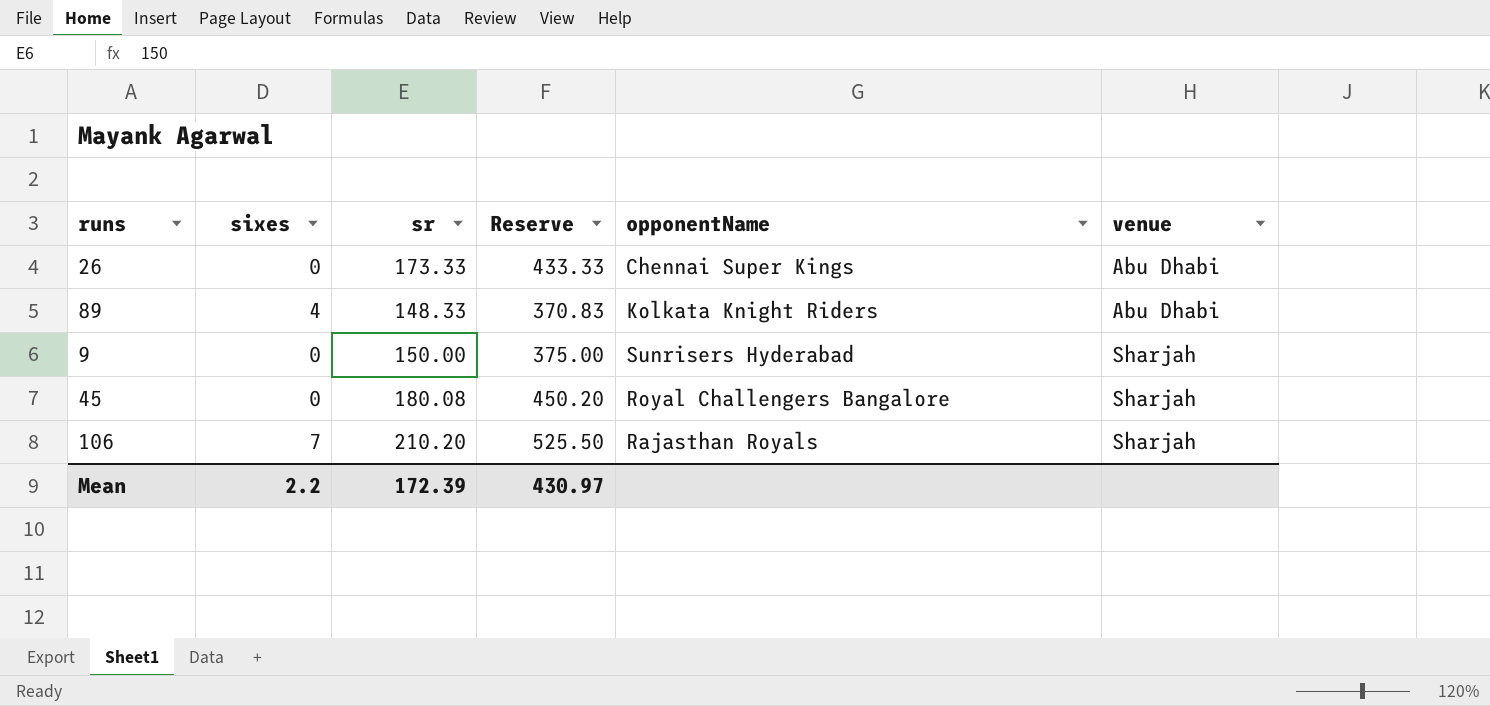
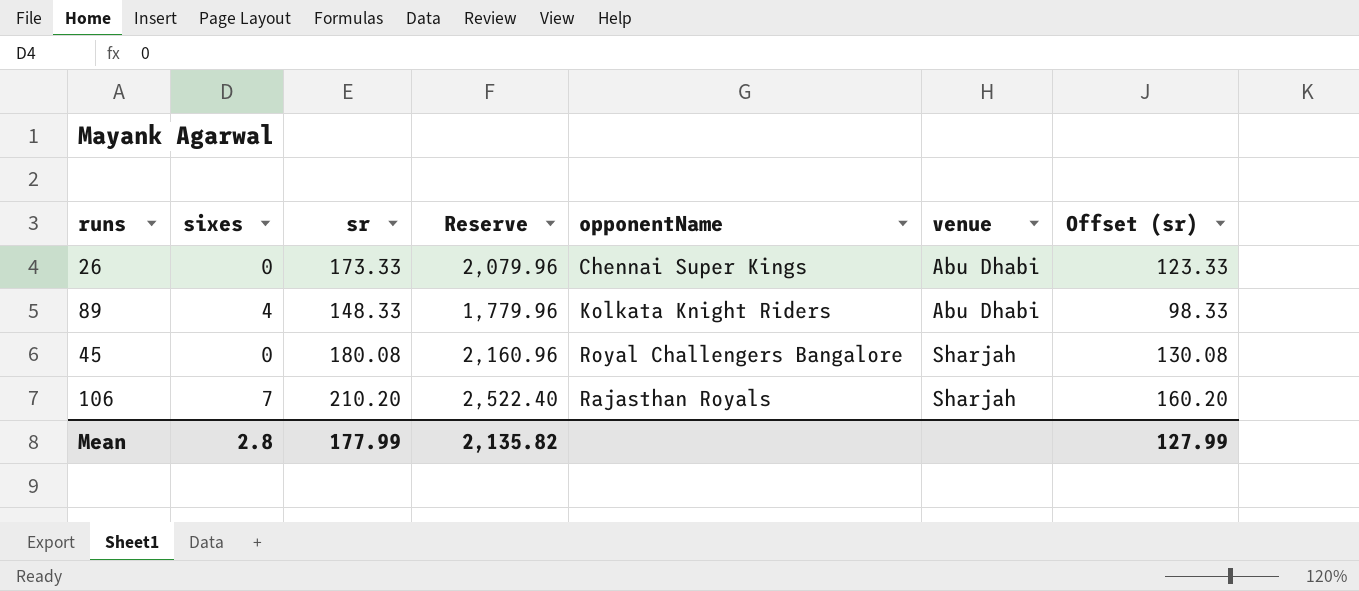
column Reserve | formula: [sr] * 2.5 -> [sr] * 12
column Offset (sr) | formula: none -> [sr] - 50
row 9: 0 | 150.00 | 375.00 | Sunrisers Hyderabad | Sharjah -> none
Mean | sixes: 2.2 -> 2.8
Mean | sr: 172.39 -> 177.99
Mean | Reserve: 430.97 -> 2,135.82

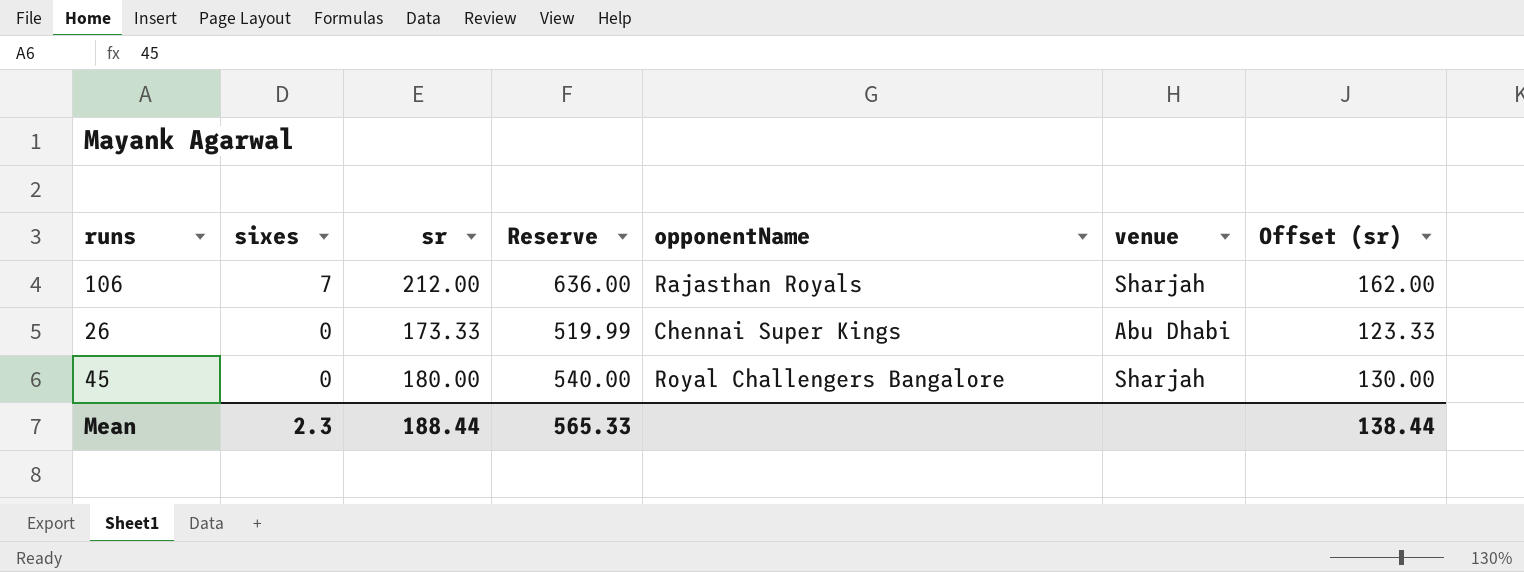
row order: venue ascending -> sixes descending
column Reserve | formula: [sr] * 12 -> [sr] * 3
row 89: 4 | 148.33 | 1,779.96 | Kolkata Knight Riders | Abu Dhabi | 98.33 -> none
106 | sr: 210.20 -> 212.00
106 | Offset (sr): 160.20 -> 162.00
45 | sr: 180.08 -> 180.00
45 | Offset (sr): 130.08 -> 130.00
Mean | sixes: 2.8 -> 2.3
Mean | sr: 177.99 -> 188.44
Mean | Reserve: 2,135.82 -> 565.33
Mean | Offset (sr): 127.99 -> 138.44

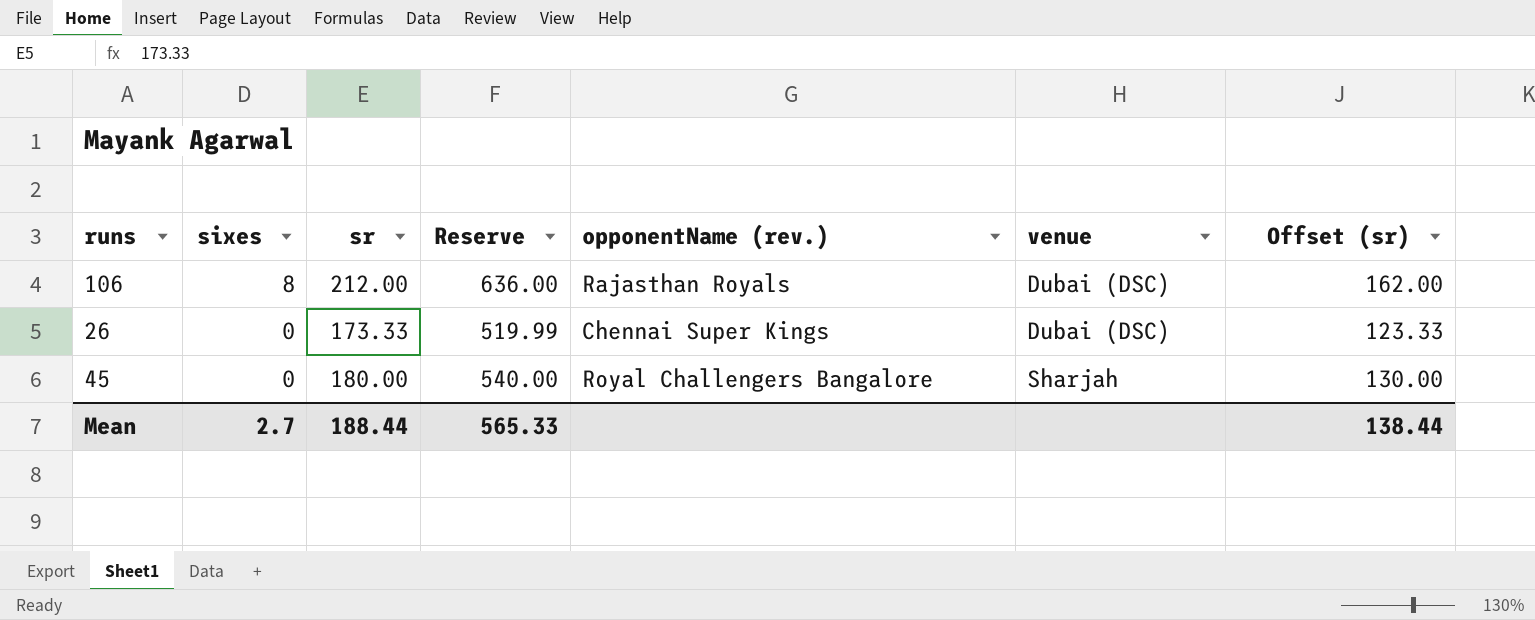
column name: opponentName -> opponentName (rev.)
106 | sixes: 7 -> 8
106 | venue: Sharjah -> Dubai (DSC)
26 | venue: Abu Dhabi -> Dubai (DSC)
Mean | sixes: 2.3 -> 2.7

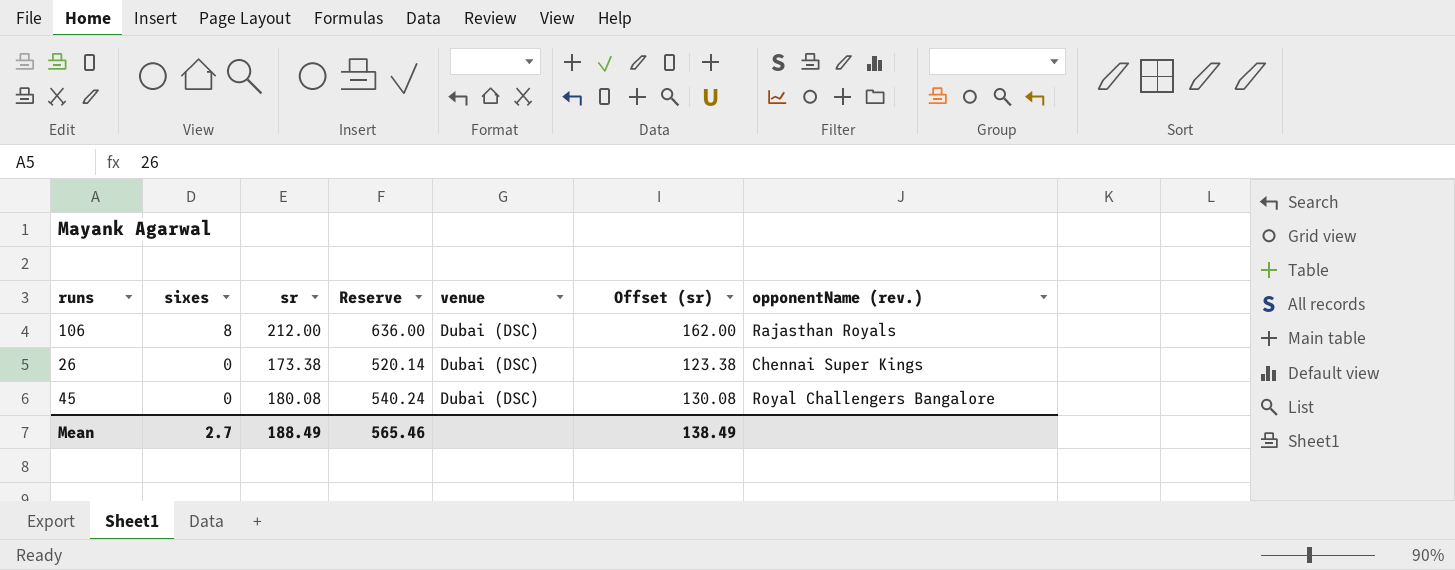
column opponentName (rev.) | position: 5 -> 7
26 | sr: 173.33 -> 173.38
26 | Reserve: 519.99 -> 520.14
26 | Offset (sr): 123.33 -> 123.38
45 | sr: 180.00 -> 180.08
45 | Reserve: 540.00 -> 540.24
45 | venue: Sharjah -> Dubai (DSC)
45 | Offset (sr): 130.00 -> 130.08
Mean | sr: 188.44 -> 188.49
Mean | Reserve: 565.33 -> 565.46
Mean | Offset (sr): 138.44 -> 138.49

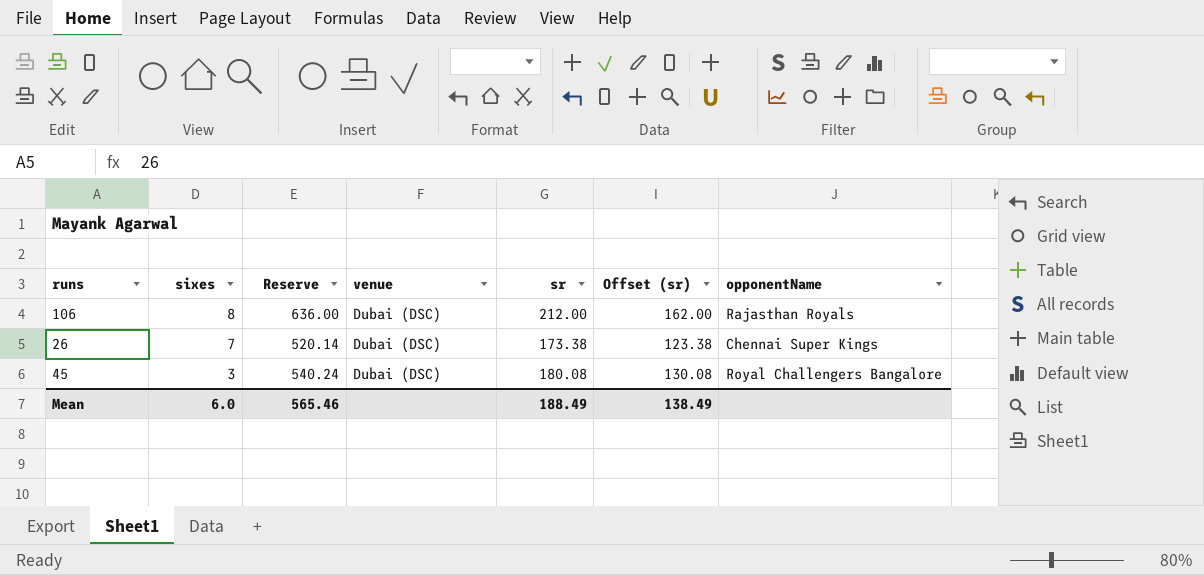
column sr | position: 3 -> 5
column name: opponentName (rev.) -> opponentName
26 | sixes: 0 -> 7
45 | sixes: 0 -> 3
Mean | sixes: 2.7 -> 6.0

